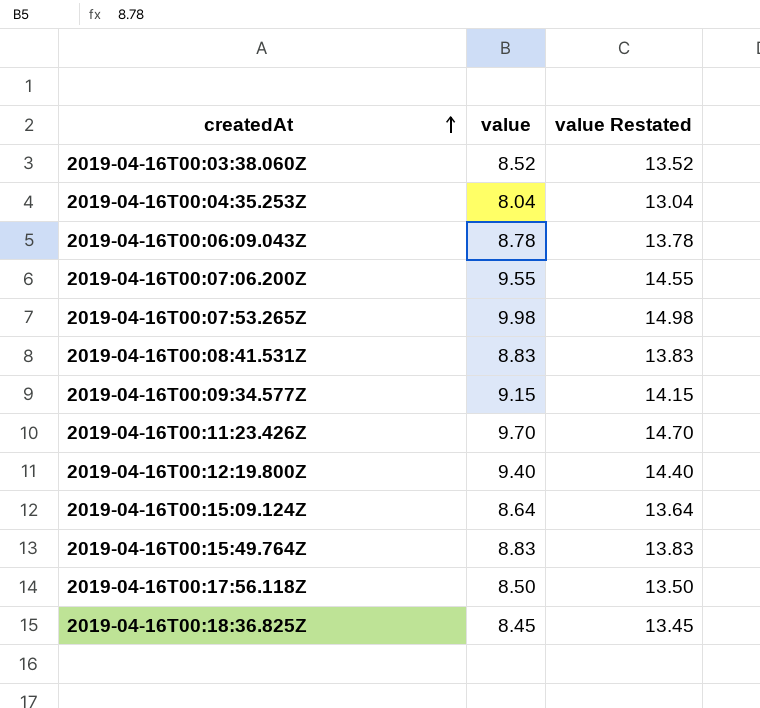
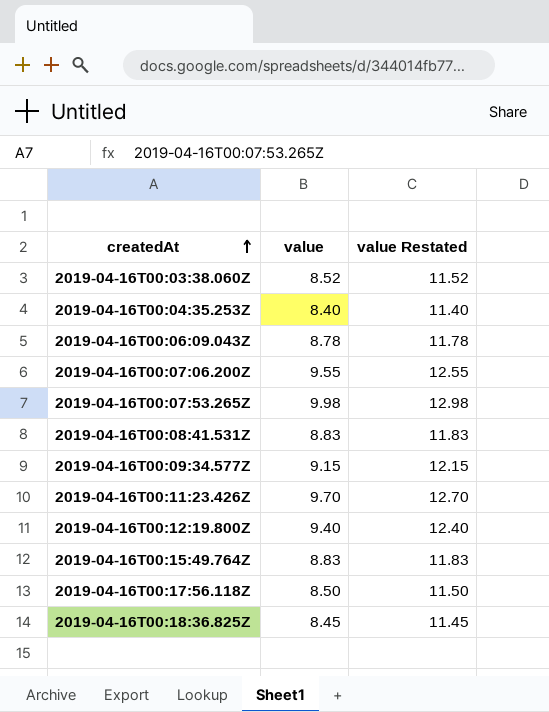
column value Restated | formula: [value] + 5 -> [value] + 3
row 2019-04-16T00:15:09.124Z: 8.64 | 13.64 -> none
2019-04-16T00:04:35.253Z | value: 8.04 -> 8.40

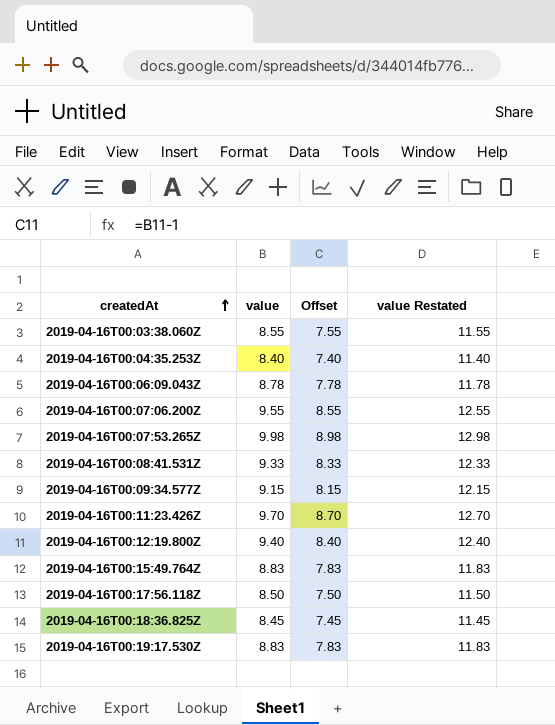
column Offset | formula: none -> [value] - 1
2019-04-16T00:03:38.060Z | value: 8.52 -> 8.55
2019-04-16T00:03:38.060Z | value Restated: 11.52 -> 11.55
2019-04-16T00:08:41.531Z | value: 8.83 -> 9.33
2019-04-16T00:08:41.531Z | value Restated: 11.83 -> 12.33
row 2019-04-16T00:19:17.530Z: none -> 8.83 | 7.83 | 11.83

